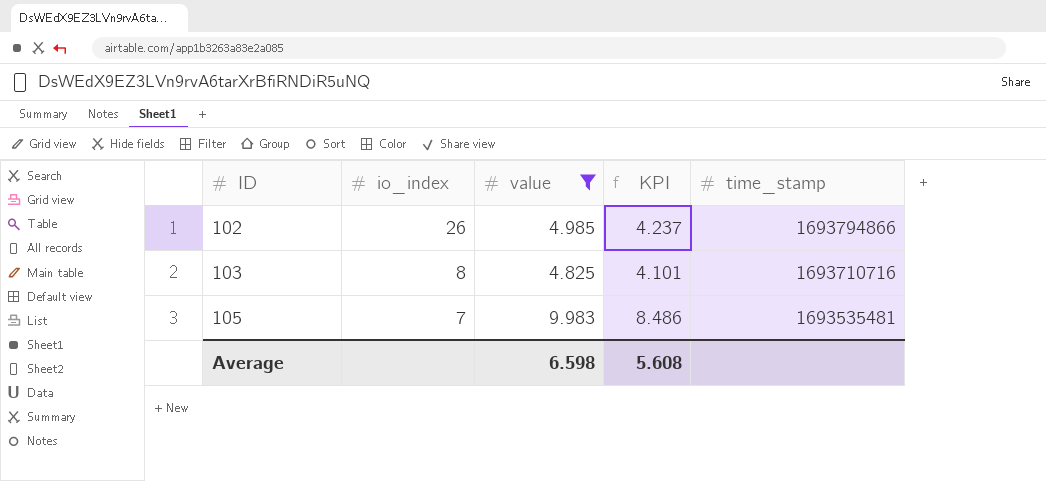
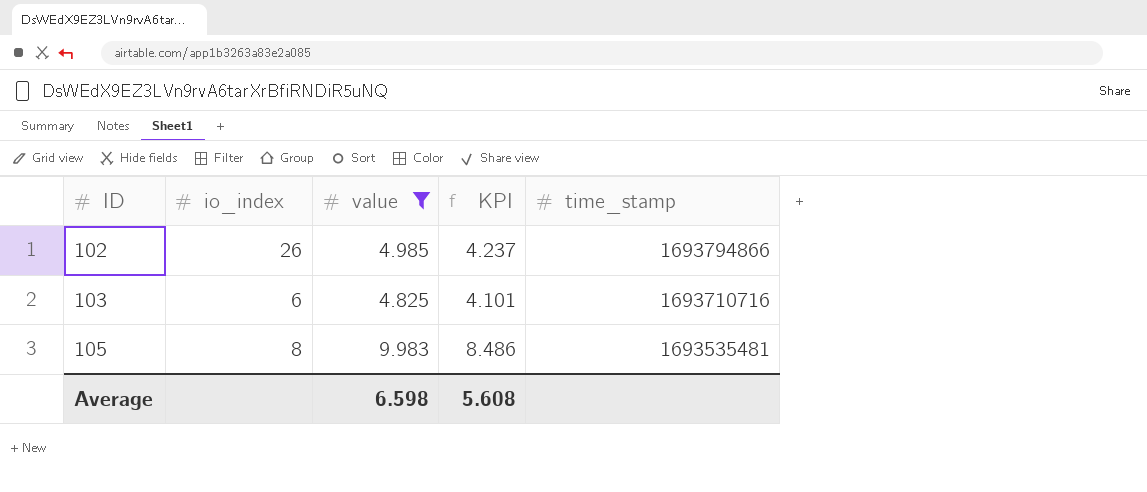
103 | io_index: 8 -> 6
105 | io_index: 7 -> 8

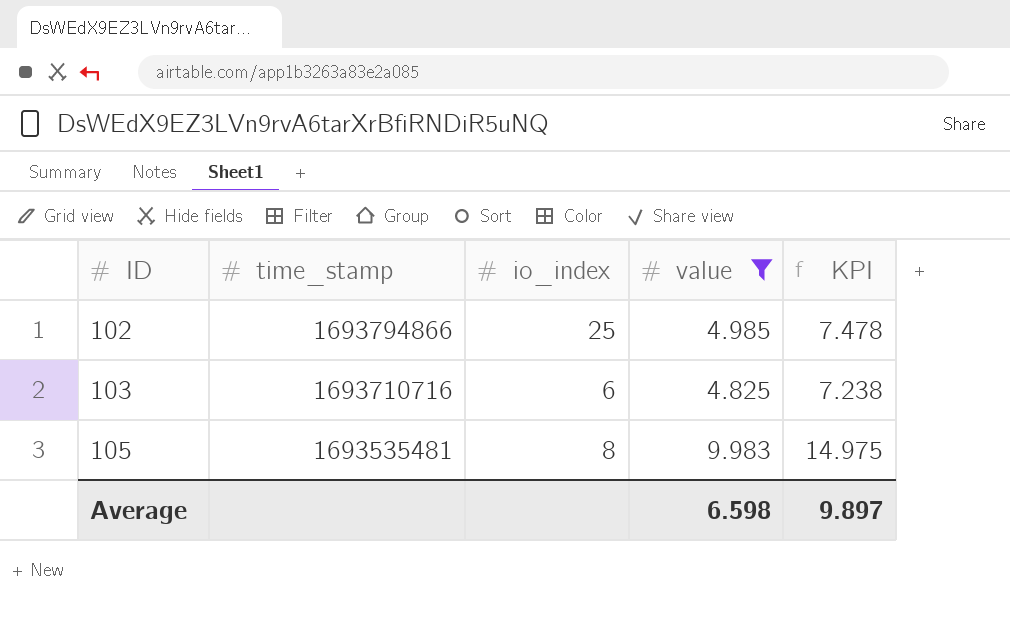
column time_stamp | position: 5 -> 2
column KPI | formula: [value] * 0.85 -> [value] * 1.5
102 | io_index: 26 -> 25
Average | KPI: 5.608 -> 9.897

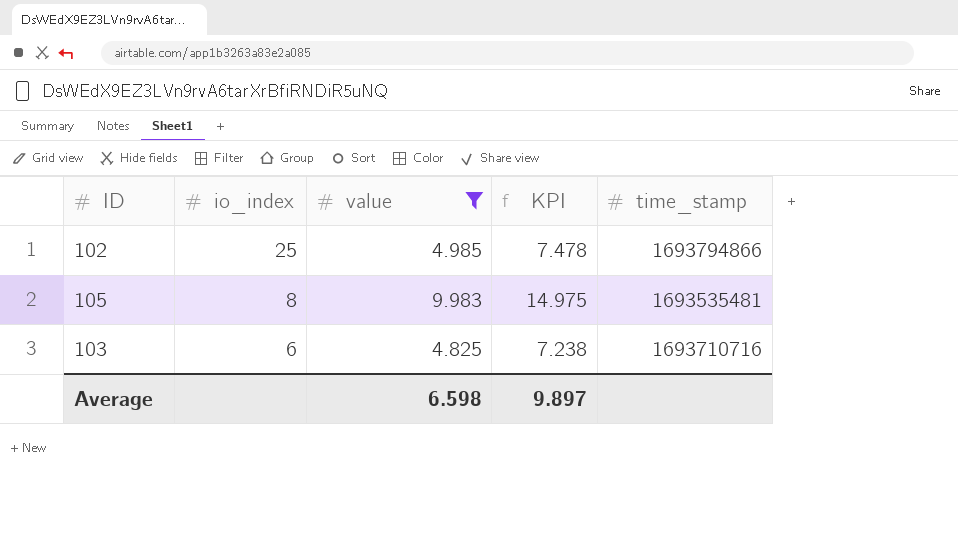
row order: ID ascending -> io_index descending
column time_stamp | position: 2 -> 5

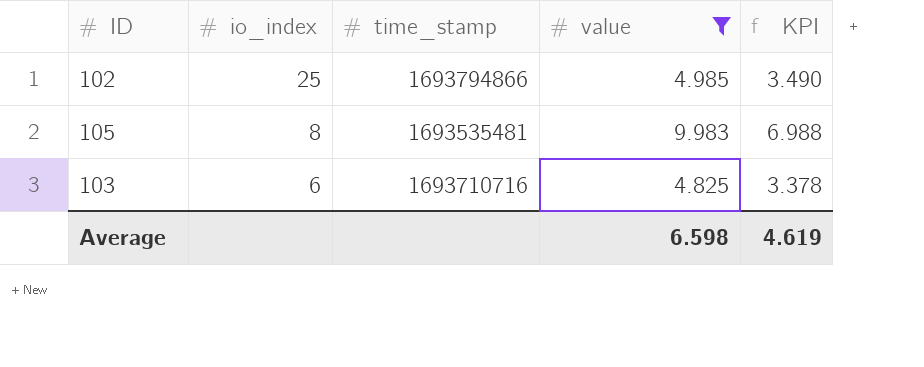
column time_stamp | position: 5 -> 3
column KPI | formula: [value] * 1.5 -> [value] * 0.7
Average | KPI: 9.897 -> 4.619

